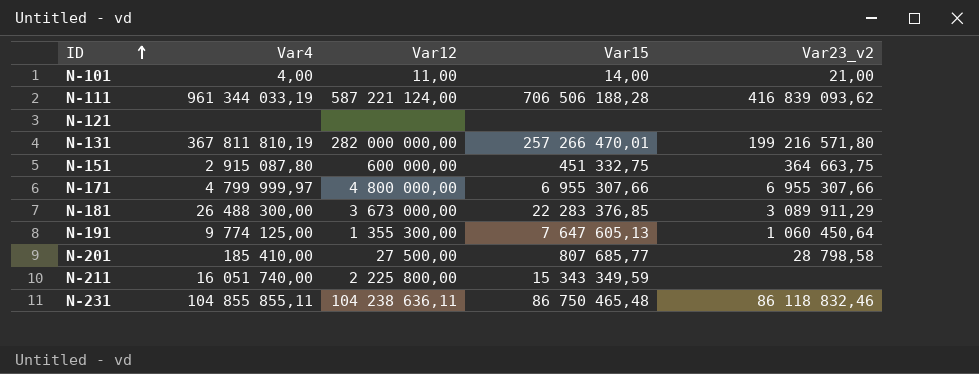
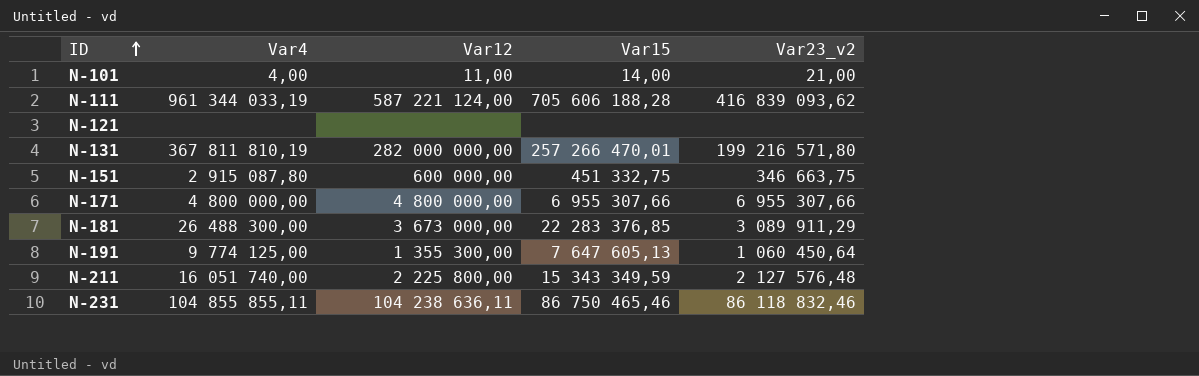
row N-201: 185 410,00 | 27 500,00 | 807 685,77 | 28 798,58 -> none
N-111 | Var15: 706 506 188,28 -> 705 606 188,28
N-151 | Var23_v2: 364 663,75 -> 346 663,75
N-171 | Var4: 4 799 999,97 -> 4 800 000,00
N-211 | Var23_v2: none -> 2 127 576,48
N-231 | Var15: 86 750 465,48 -> 86 750 465,46

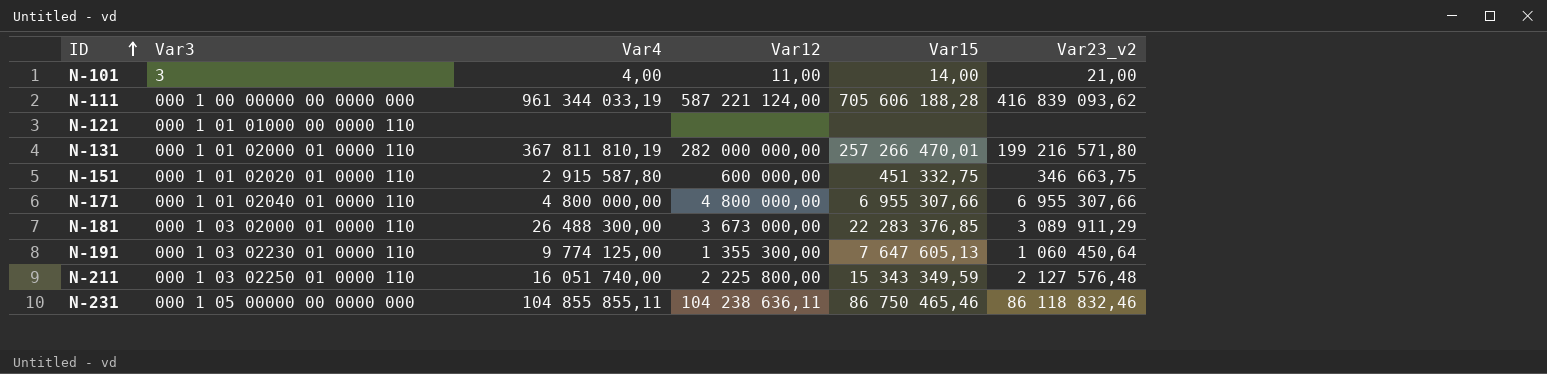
column Var3 | position: none -> 2
N-151 | Var4: 2 915 087,80 -> 2 915 587,80

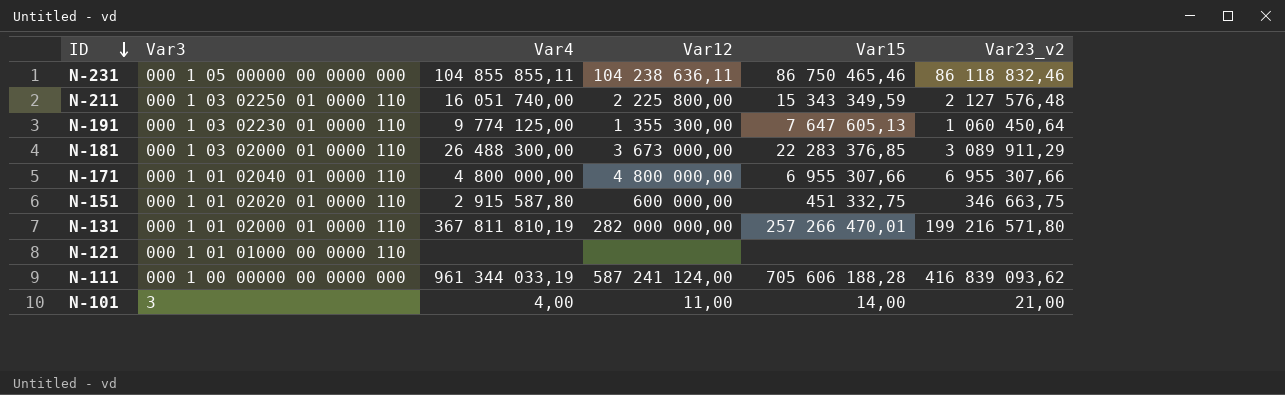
row order: ID ascending -> ID descending
N-111 | Var12: 587 221 124,00 -> 587 241 124,00

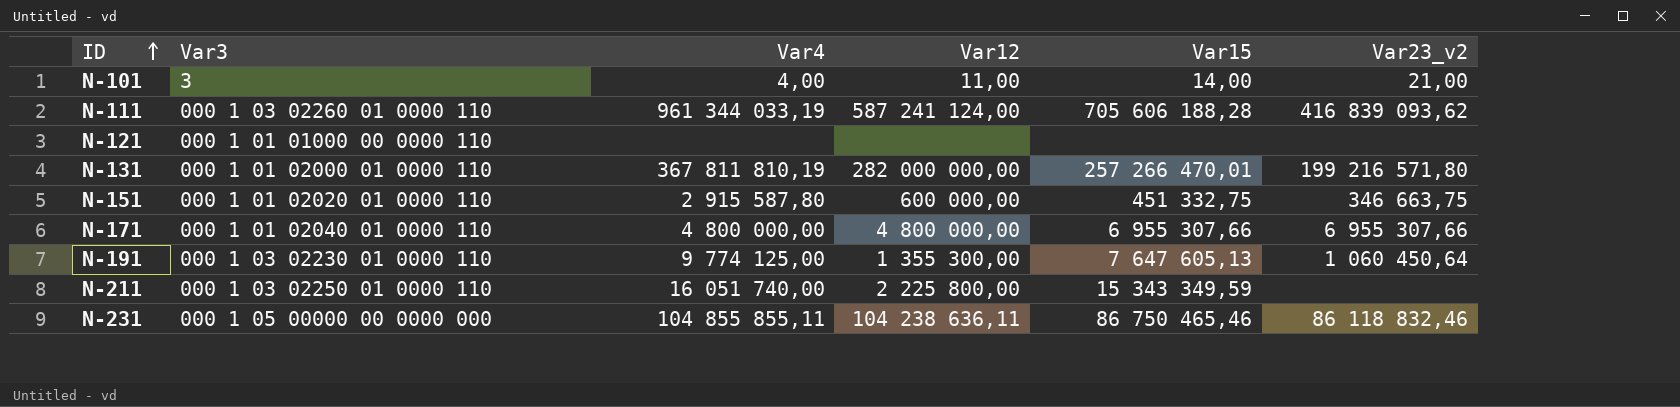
row order: ID descending -> ID ascending
row N-181: 000 1 03 02000 01 0000 110 | 26 488 300,00 | 3 673 000,00 | 22 283 376,85 | 3 089 911,29 -> none
N-111 | Var3: 000 1 00 00000 00 0000 000 -> 000 1 03 02260 01 0000 110
N-211 | Var23_v2: 2 127 576,48 -> none

